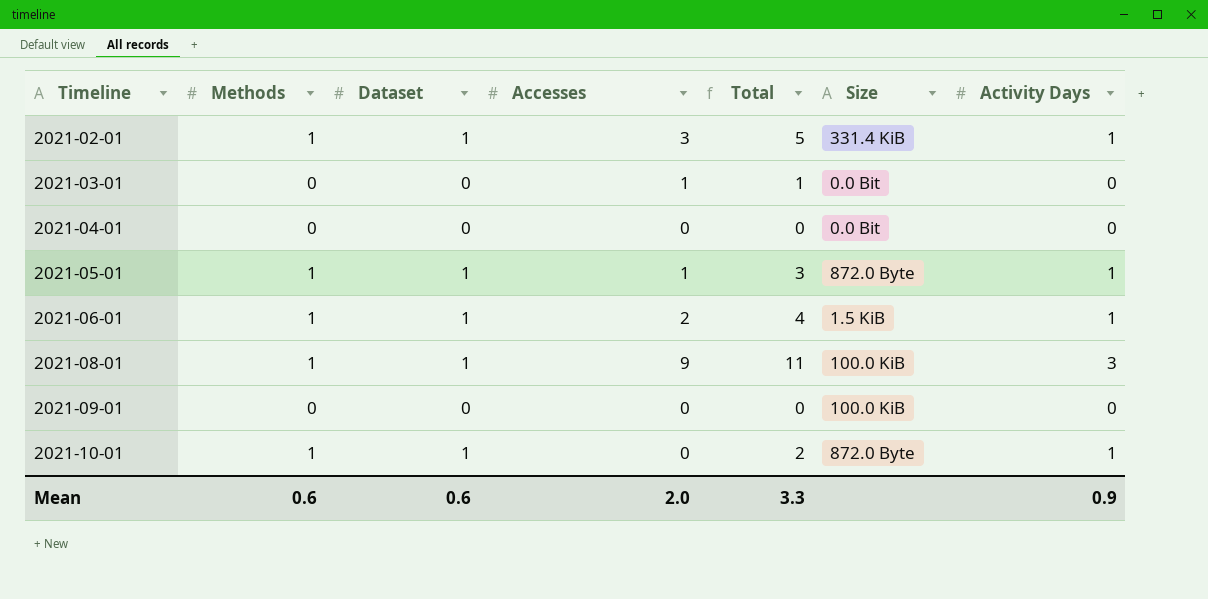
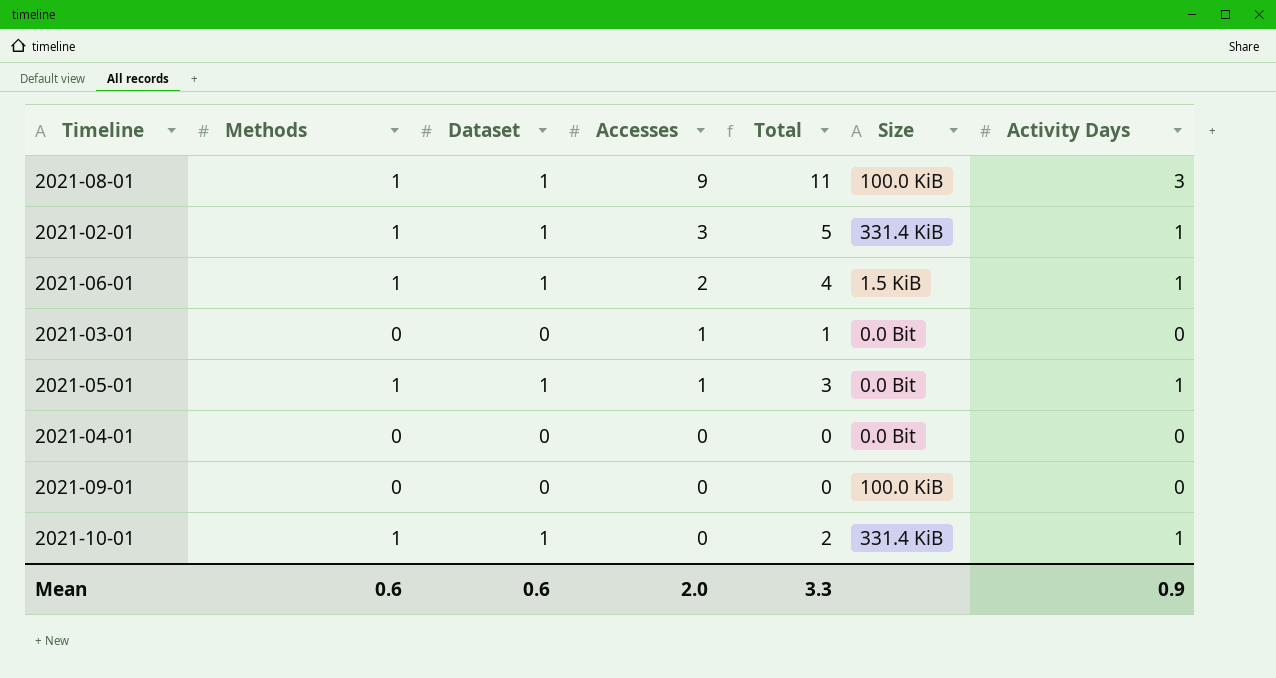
row order: Timeline ascending -> Accesses descending
2021-05-01 | Size: 872.0 Byte -> 0.0 Bit
2021-10-01 | Size: 872.0 Byte -> 331.4 KiB

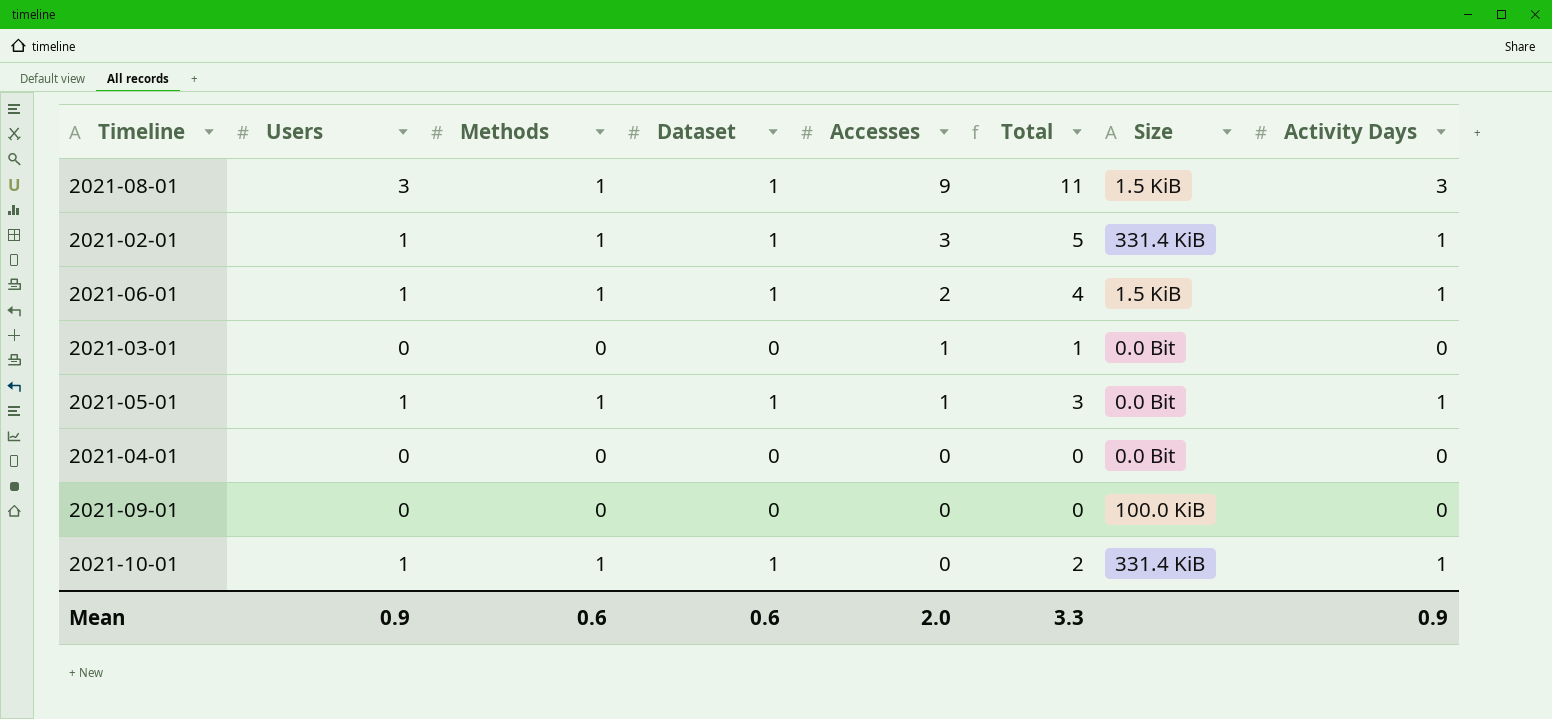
column Users | position: none -> 2
2021-08-01 | Size: 100.0 KiB -> 1.5 KiB

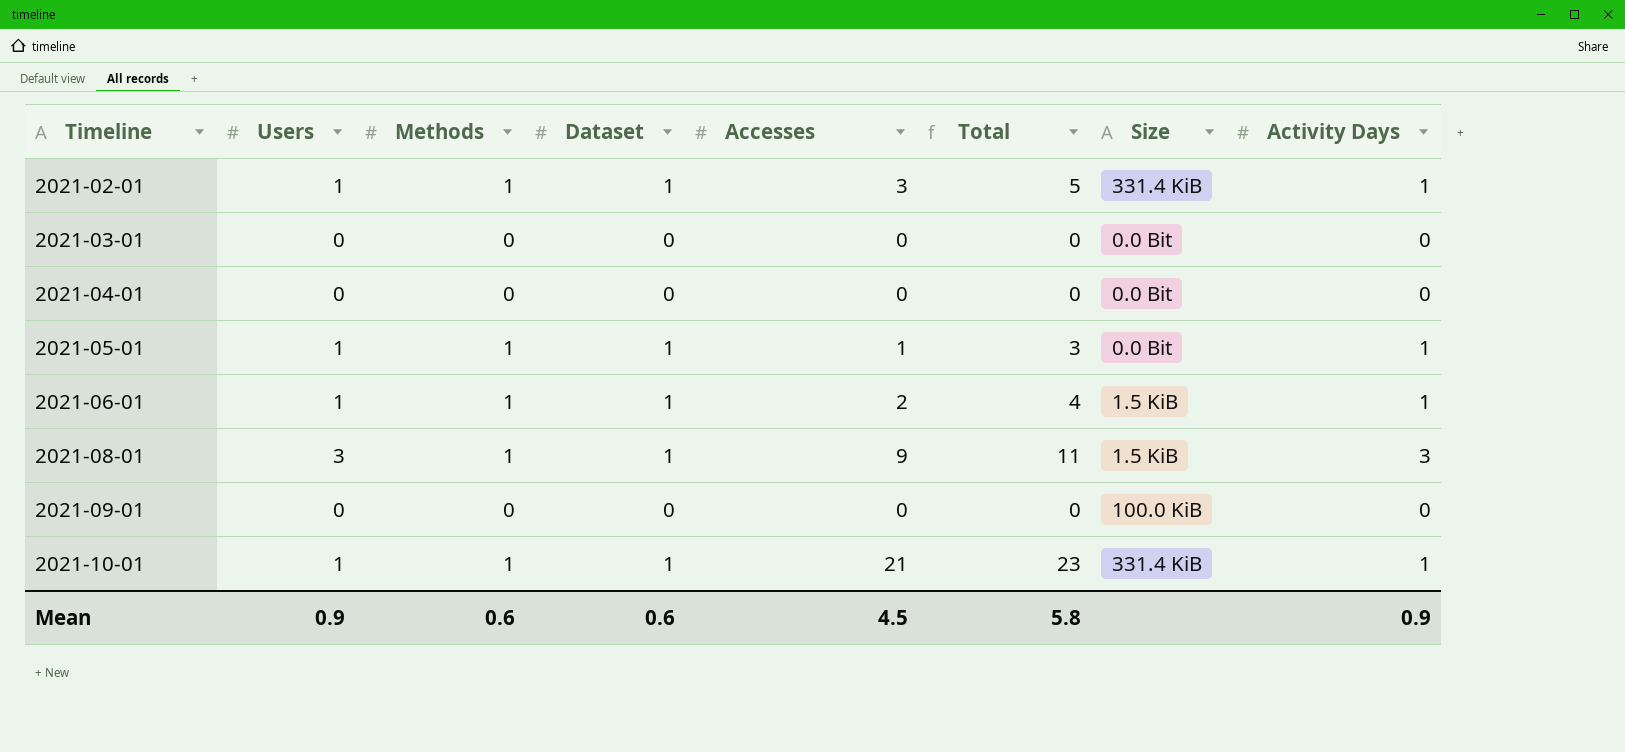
row order: Accesses descending -> Timeline ascending
2021-03-01 | Accesses: 1 -> 0
2021-03-01 | Total: 1 -> 0
2021-10-01 | Accesses: 0 -> 21
2021-10-01 | Total: 2 -> 23
Mean | Accesses: 2.0 -> 4.5
Mean | Total: 3.3 -> 5.8

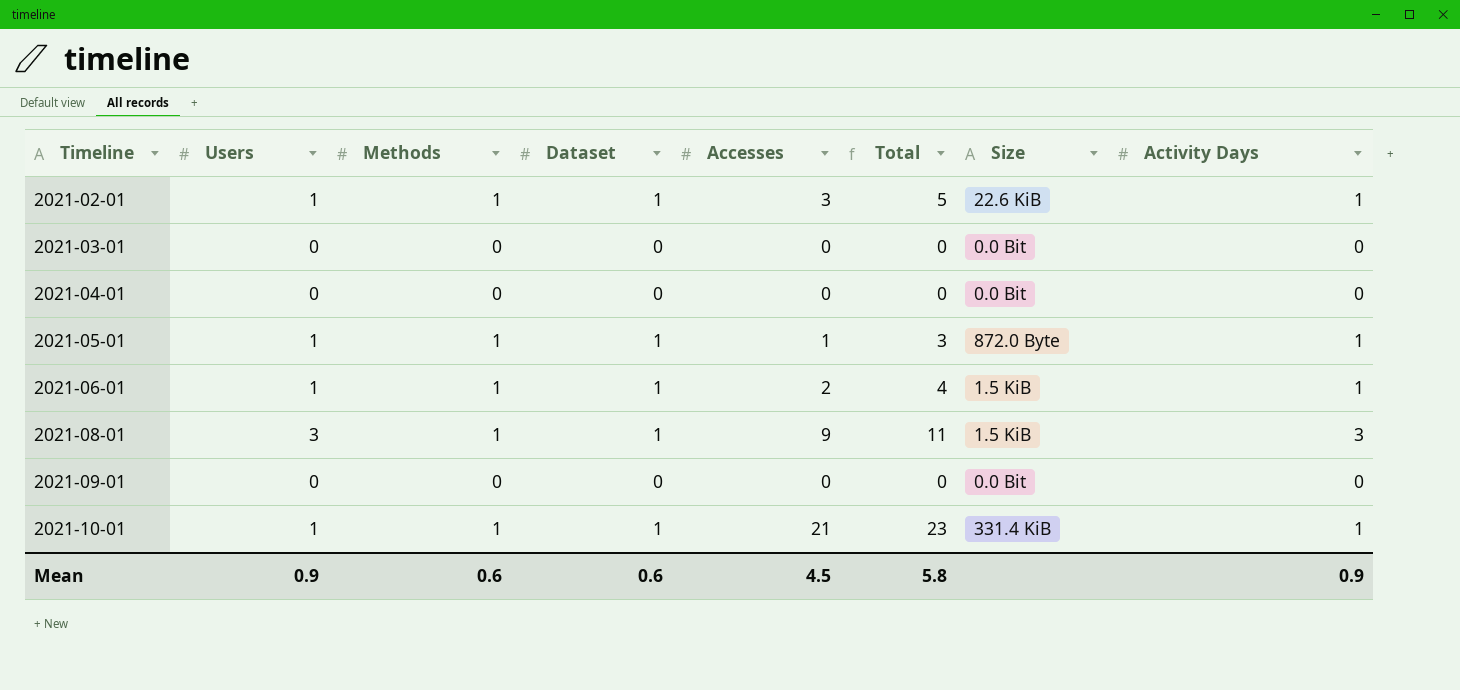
2021-02-01 | Size: 331.4 KiB -> 22.6 KiB
2021-05-01 | Size: 0.0 Bit -> 872.0 Byte
2021-09-01 | Size: 100.0 KiB -> 0.0 Bit

